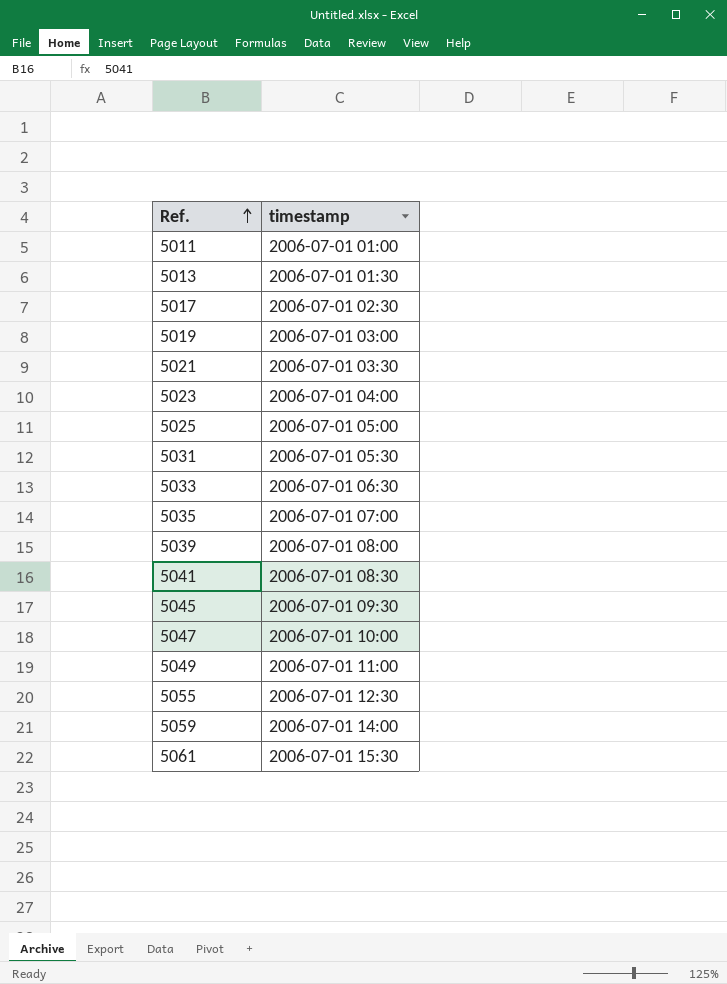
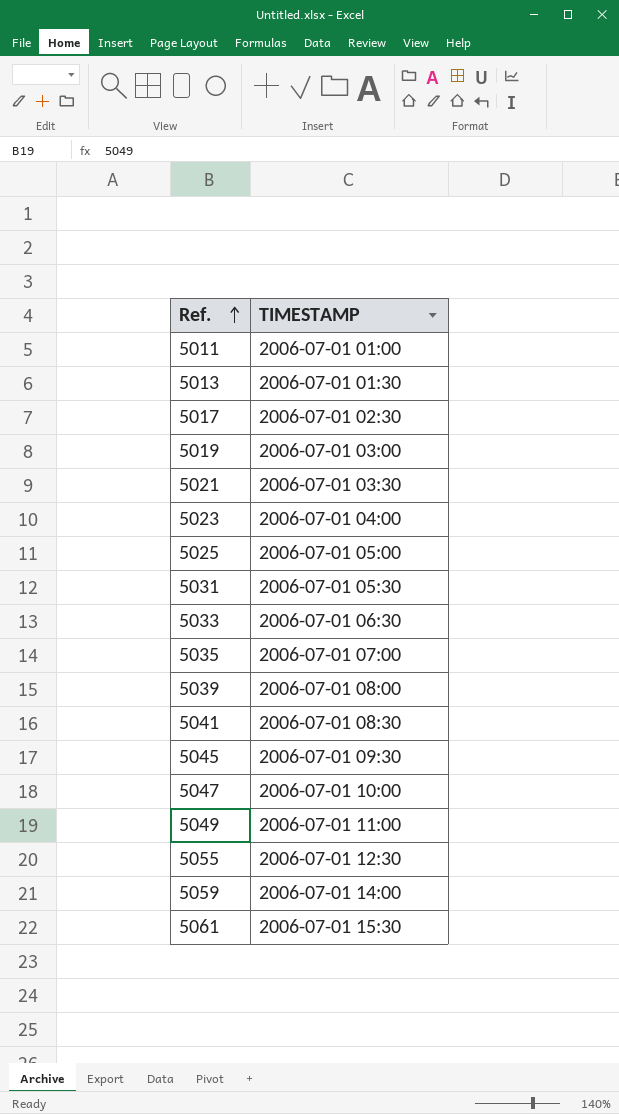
column name: timestamp -> TIMESTAMP

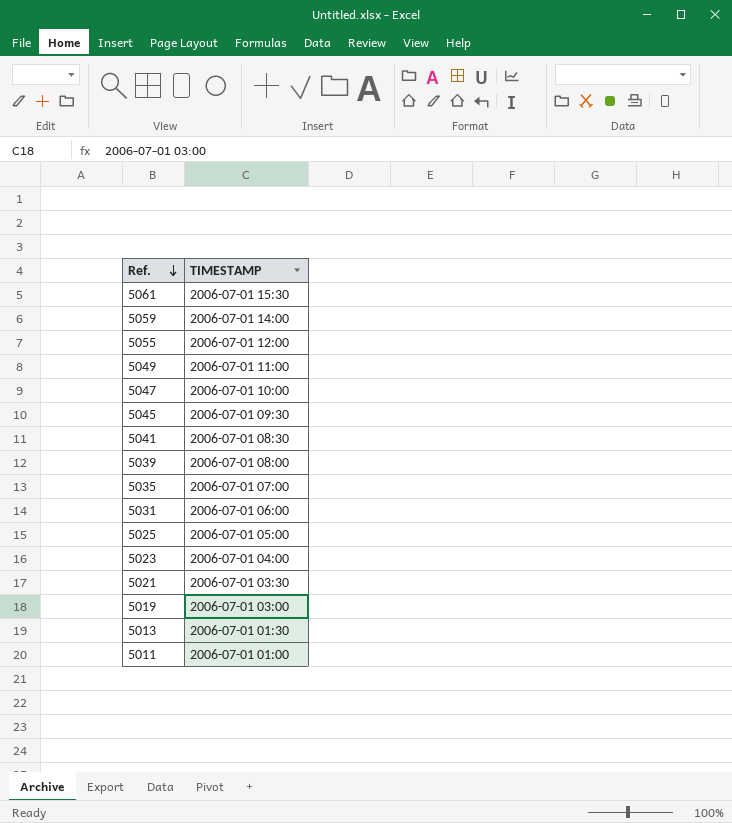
row order: Ref. ascending -> Ref. descending
row 5017: 2006-07-01 02:30 -> none
row 5033: 2006-07-01 06:30 -> none
5055 | TIMESTAMP: 2006-07-01 12:30 -> 2006-07-01 12:00
5031 | TIMESTAMP: 2006-07-01 05:30 -> 2006-07-01 06:00

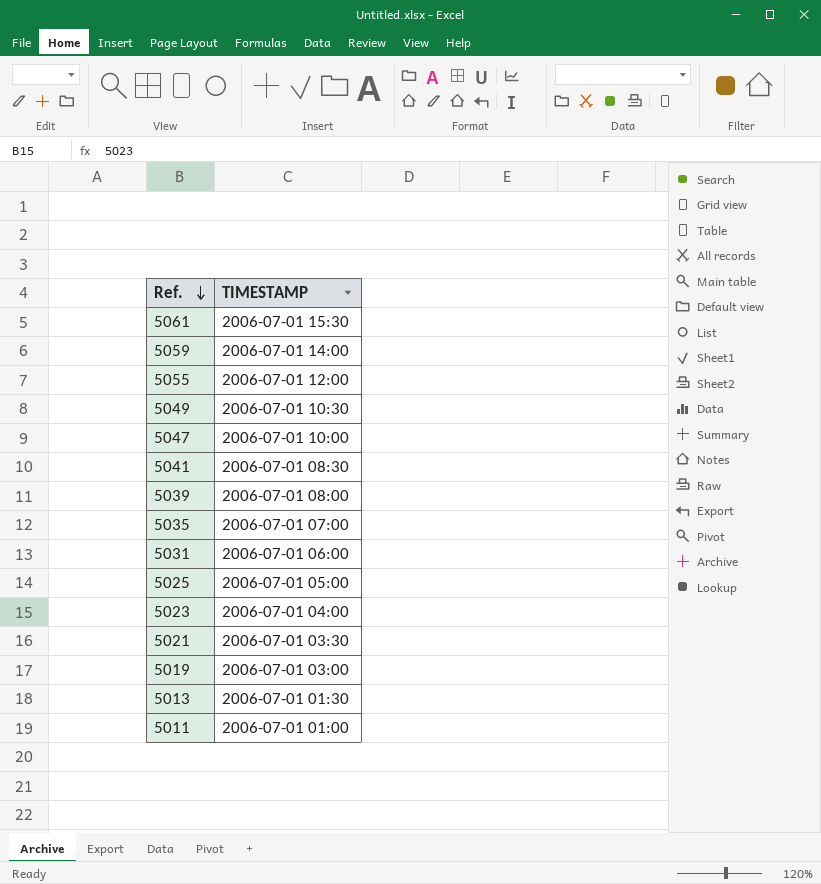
row 5045: 2006-07-01 09:30 -> none
5049 | TIMESTAMP: 2006-07-01 11:00 -> 2006-07-01 10:30

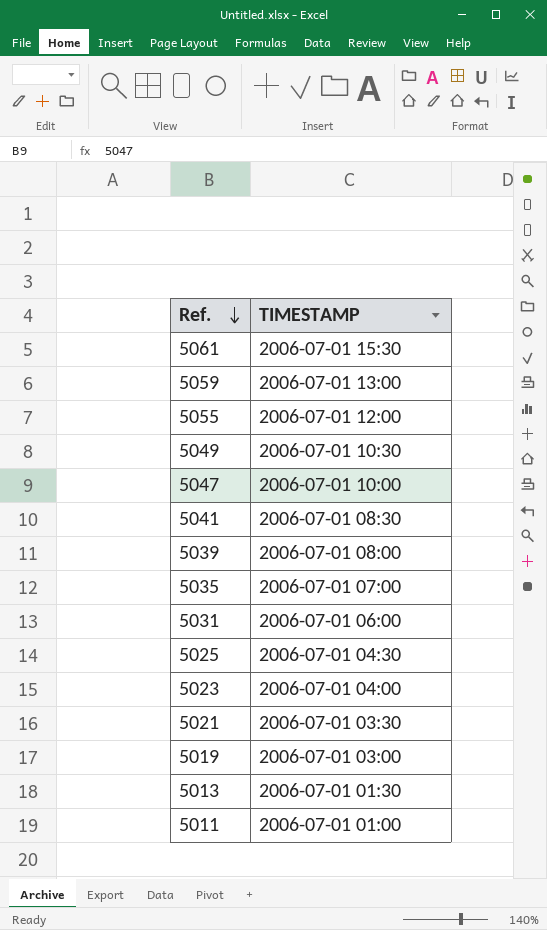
5059 | TIMESTAMP: 2006-07-01 14:00 -> 2006-07-01 13:00
5025 | TIMESTAMP: 2006-07-01 05:00 -> 2006-07-01 04:30

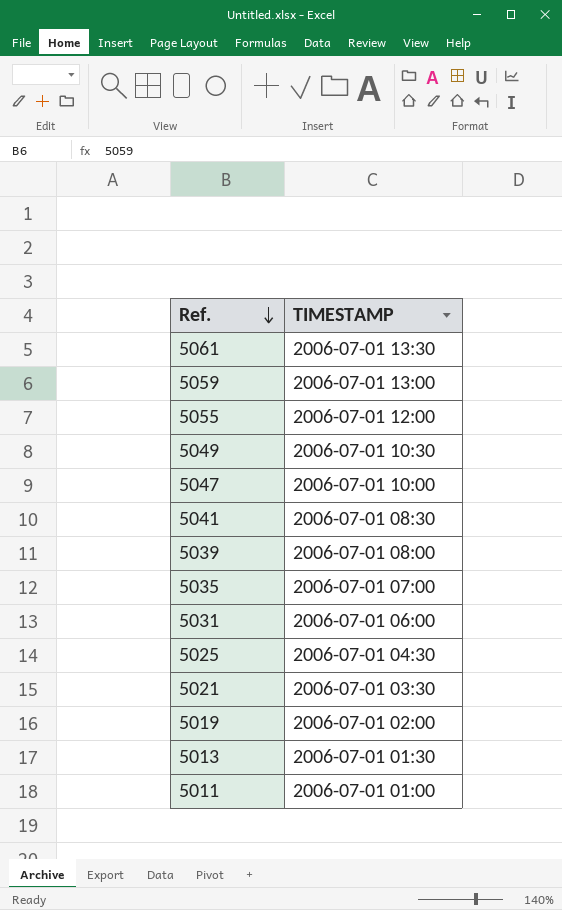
row 5023: 2006-07-01 04:00 -> none
5061 | TIMESTAMP: 2006-07-01 15:30 -> 2006-07-01 13:30
5019 | TIMESTAMP: 2006-07-01 03:00 -> 2006-07-01 02:00

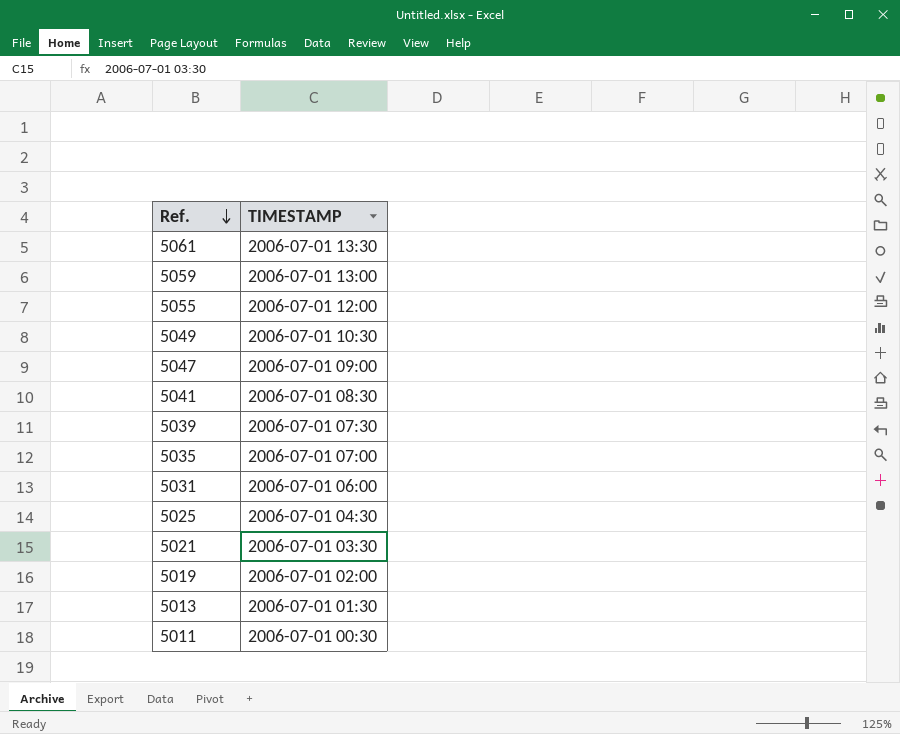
5047 | TIMESTAMP: 2006-07-01 10:00 -> 2006-07-01 09:00
5039 | TIMESTAMP: 2006-07-01 08:00 -> 2006-07-01 07:30
5011 | TIMESTAMP: 2006-07-01 01:00 -> 2006-07-01 00:30

